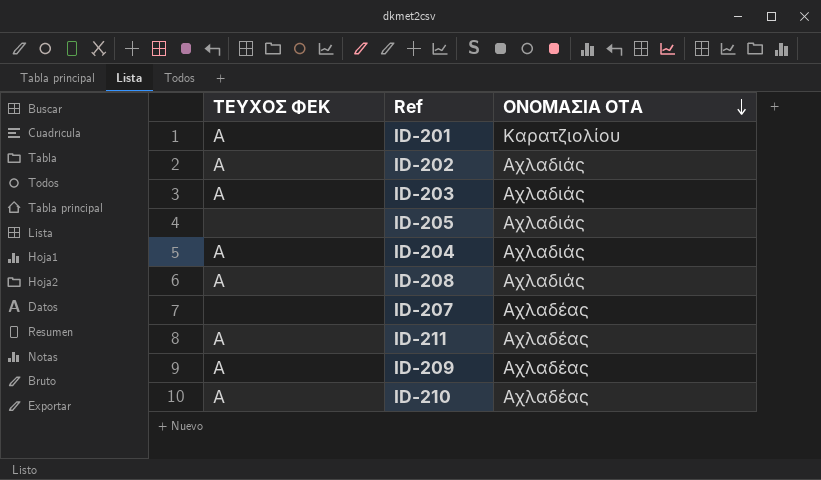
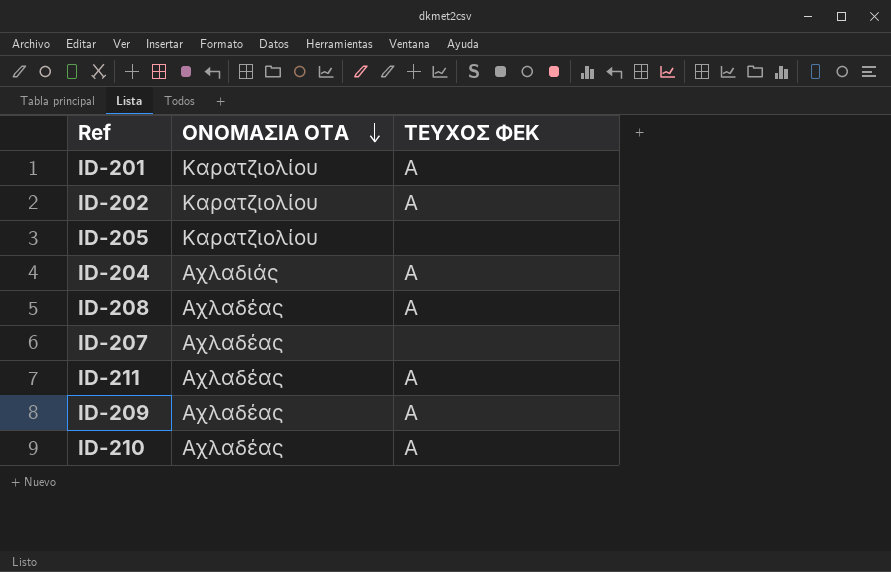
column ΤΕΥΧΟΣ ΦΕΚ | position: 1 -> 3
row ID-203: Α | Αχλαδιάς -> none
ID-202 | ΟΝΟΜΑΣΙΑ ΟΤΑ: Αχλαδιάς -> Καρατζιολίου
ID-205 | ΟΝΟΜΑΣΙΑ ΟΤΑ: Αχλαδιάς -> Καρατζιολίου
ID-208 | ΟΝΟΜΑΣΙΑ ΟΤΑ: Αχλαδιάς -> Αχλαδέας

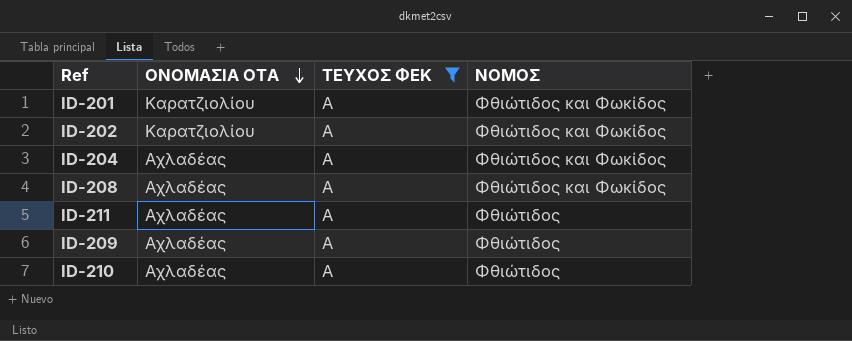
filter: none -> ΤΕΥΧΟΣ ΦΕΚ = Α
column ΝΟΜΟΣ | position: none -> 4
ID-204 | ΟΝΟΜΑΣΙΑ ΟΤΑ: Αχλαδιάς -> Αχλαδέας

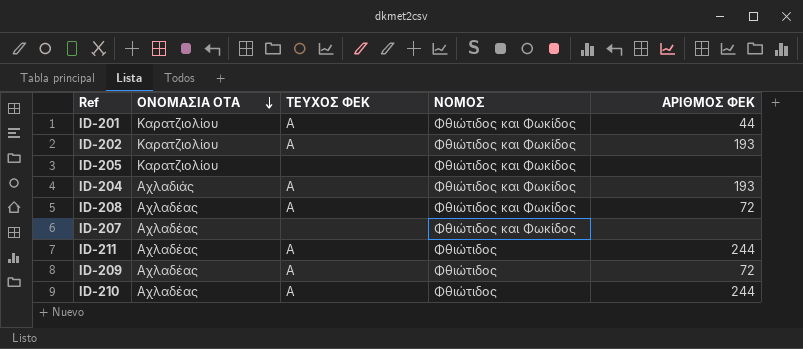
filter: ΤΕΥΧΟΣ ΦΕΚ = Α -> none
column ΑΡΙΘΜΟΣ ΦΕΚ | position: none -> 5
ID-204 | ΟΝΟΜΑΣΙΑ ΟΤΑ: Αχλαδέας -> Αχλαδιάς

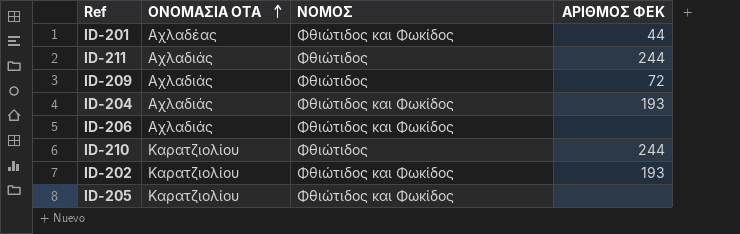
row order: ΟΝΟΜΑΣΙΑ ΟΤΑ descending -> ΟΝΟΜΑΣΙΑ ΟΤΑ ascending
column ΤΕΥΧΟΣ ΦΕΚ | position: 3 -> none
row ID-208: Αχλαδέας | Α | Φθιώτιδος και Φωκίδος | 72 -> none
row ID-207: Αχλαδέας | none | Φθιώτιδος και Φωκίδος | none -> none
ID-201 | ΟΝΟΜΑΣΙΑ ΟΤΑ: Καρατζιολίου -> Αχλαδέας
ID-211 | ΟΝΟΜΑΣΙΑ ΟΤΑ: Αχλαδέας -> Αχλαδιάς
ID-209 | ΟΝΟΜΑΣΙΑ ΟΤΑ: Αχλαδέας -> Αχλαδιάς
row ID-206: none -> Αχλαδιάς | Φθιώτιδος και Φωκίδος | none
ID-210 | ΟΝΟΜΑΣΙΑ ΟΤΑ: Αχλαδέας -> Καρατζιολίου

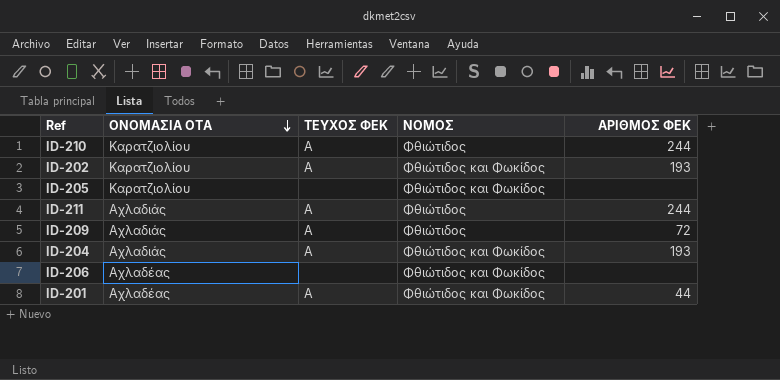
row order: ΟΝΟΜΑΣΙΑ ΟΤΑ ascending -> ΟΝΟΜΑΣΙΑ ΟΤΑ descending
column ΤΕΥΧΟΣ ΦΕΚ | position: none -> 3
ID-206 | ΟΝΟΜΑΣΙΑ ΟΤΑ: Αχλαδιάς -> Αχλαδέας

